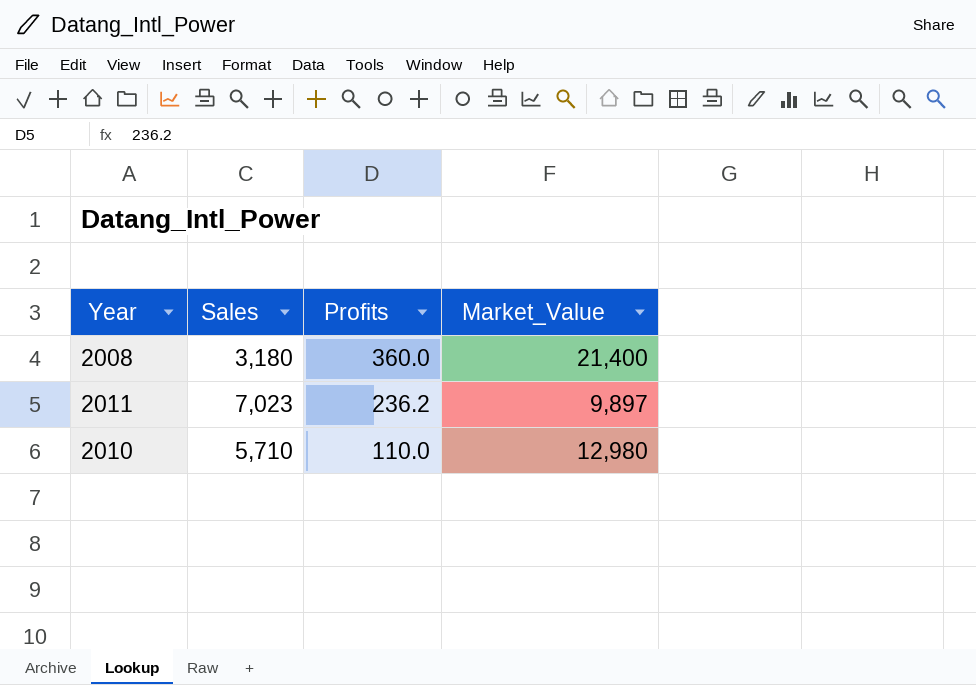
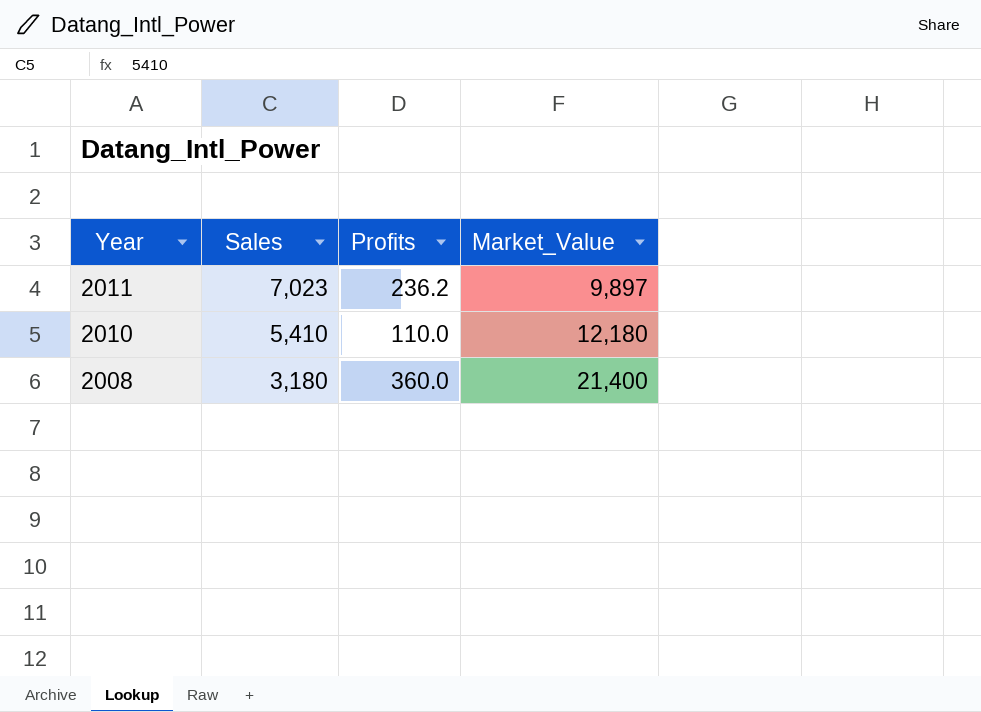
row order: Profits descending -> Year descending
2010 | Sales: 5,710 -> 5,410
2010 | Market_Value: 12,980 -> 12,180

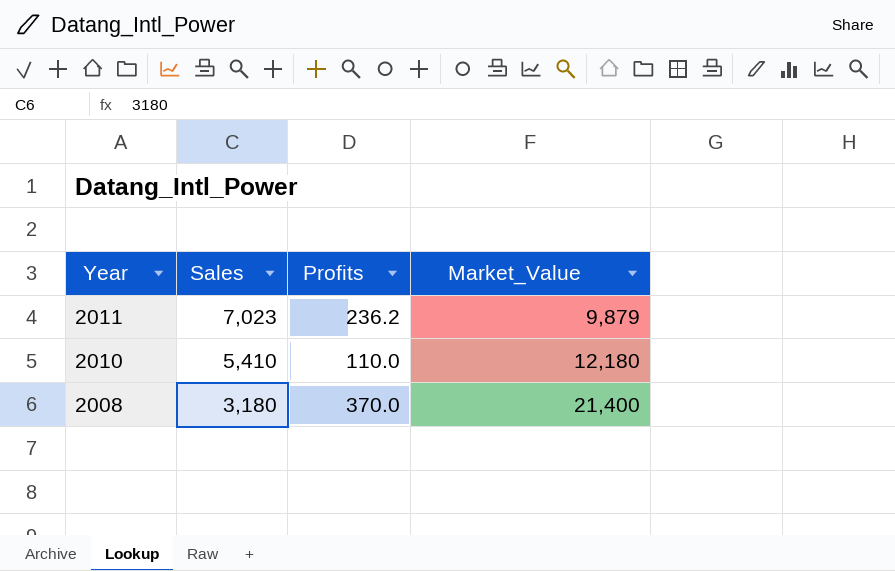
2011 | Market_Value: 9,897 -> 9,879
2008 | Profits: 360.0 -> 370.0

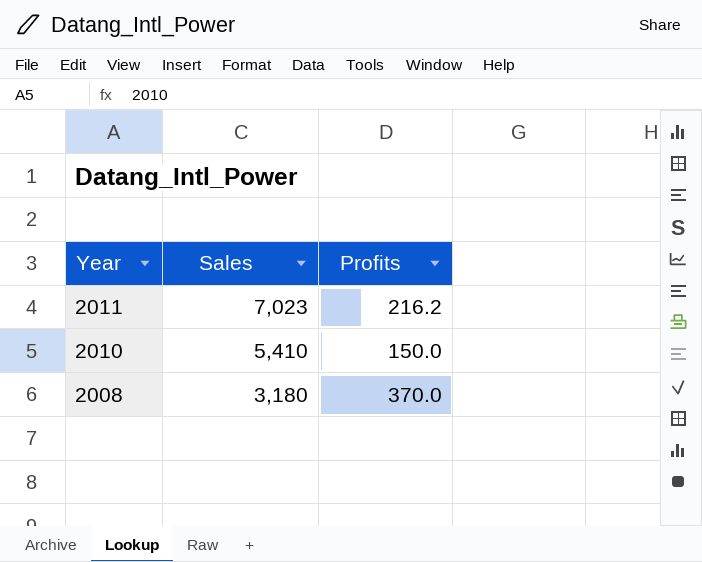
column Market_Value | position: 4 -> none
2011 | Profits: 236.2 -> 216.2
2010 | Profits: 110.0 -> 150.0

